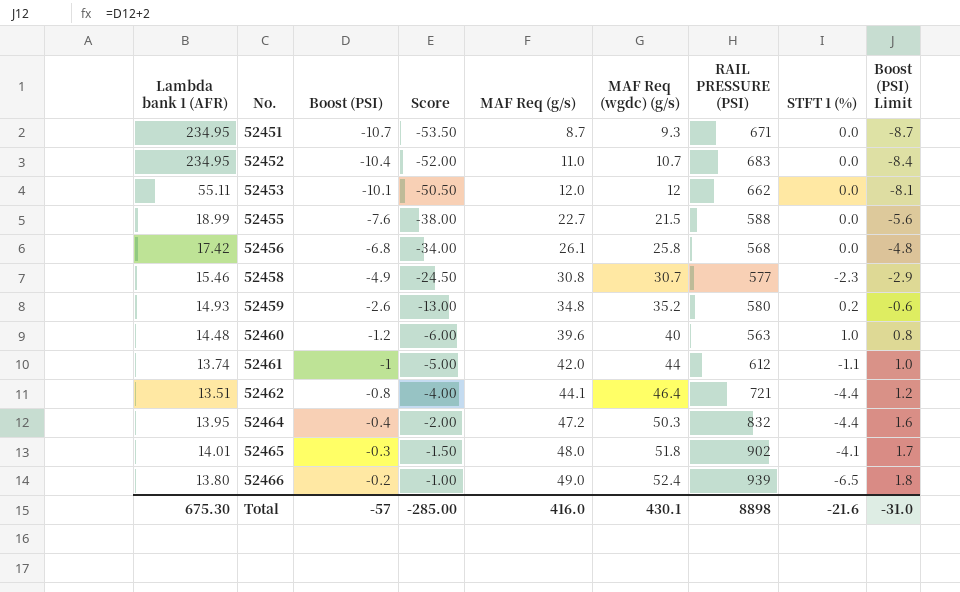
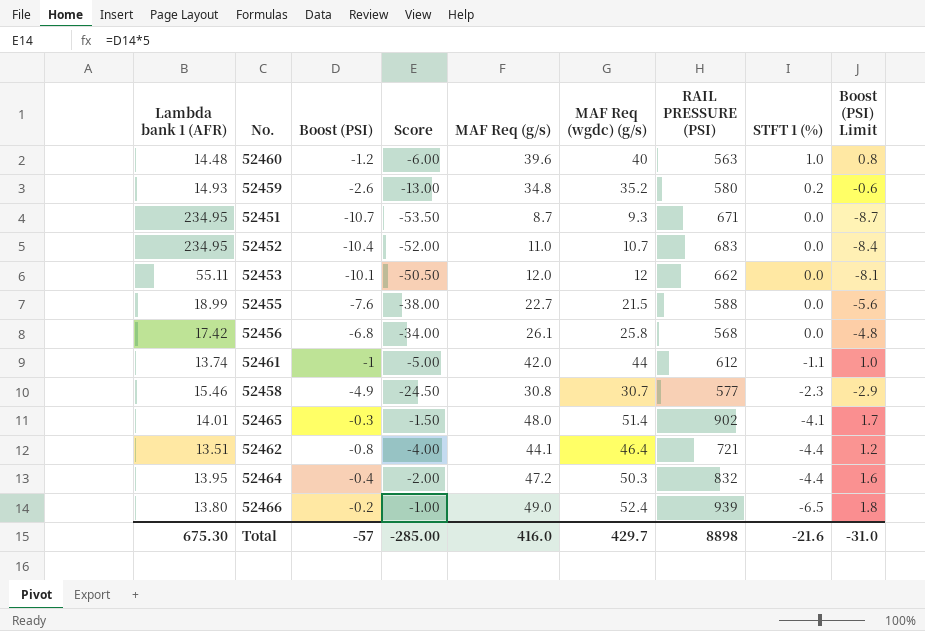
row order: No. ascending -> STFT 1 (%) descending
52465 | MAF Req (wgdc) (g/s): 51.8 -> 51.4
Total | MAF Req (wgdc) (g/s): 430.1 -> 429.7

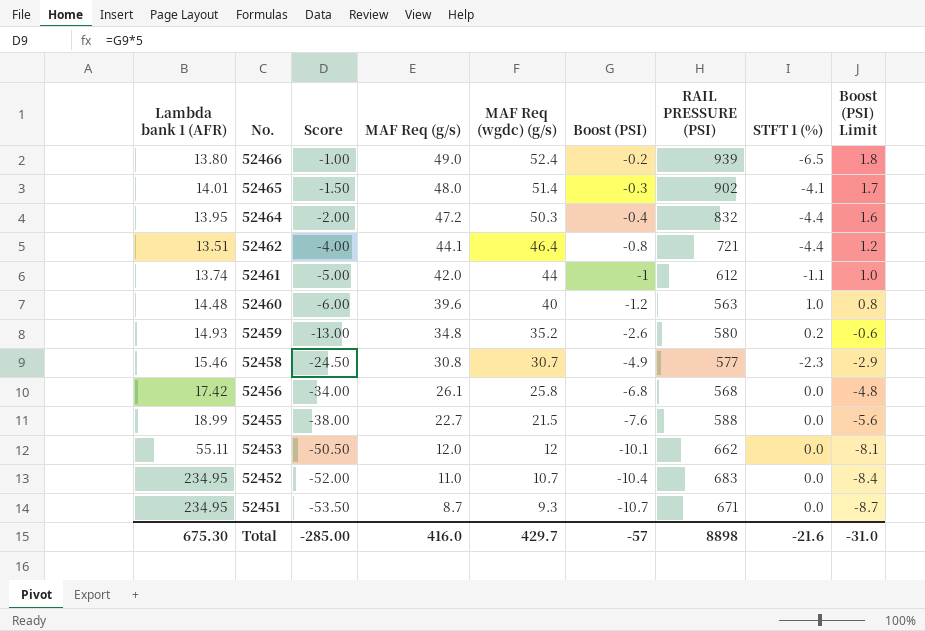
row order: STFT 1 (%) descending -> No. descending
column Boost (PSI) | position: 3 -> 6

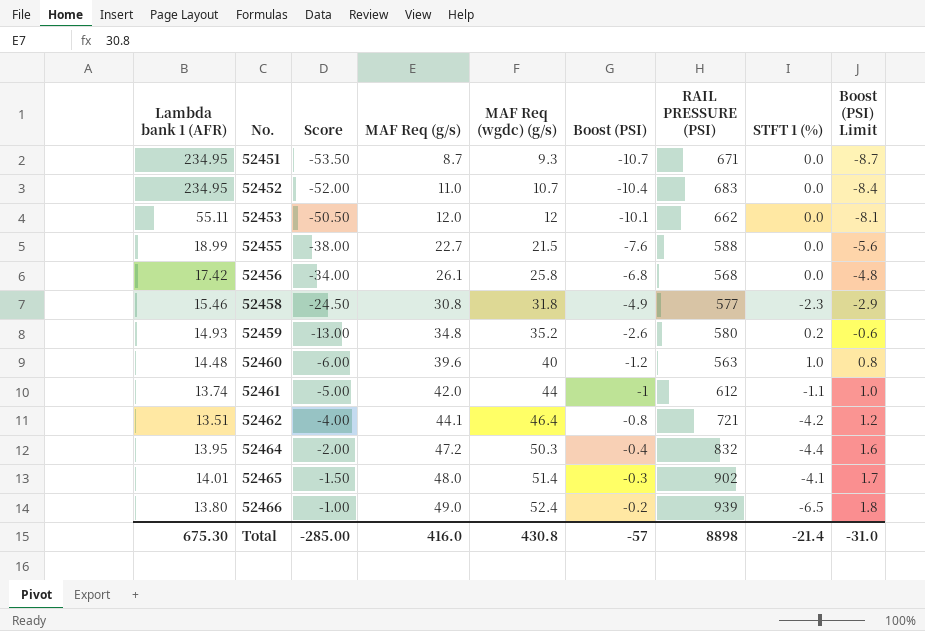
row order: No. descending -> No. ascending
52458 | MAF Req (wgdc) (g/s): 30.7 -> 31.8
52462 | STFT 1 (%): -4.4 -> -4.2
Total | MAF Req (wgdc) (g/s): 429.7 -> 430.8
Total | STFT 1 (%): -21.6 -> -21.4

